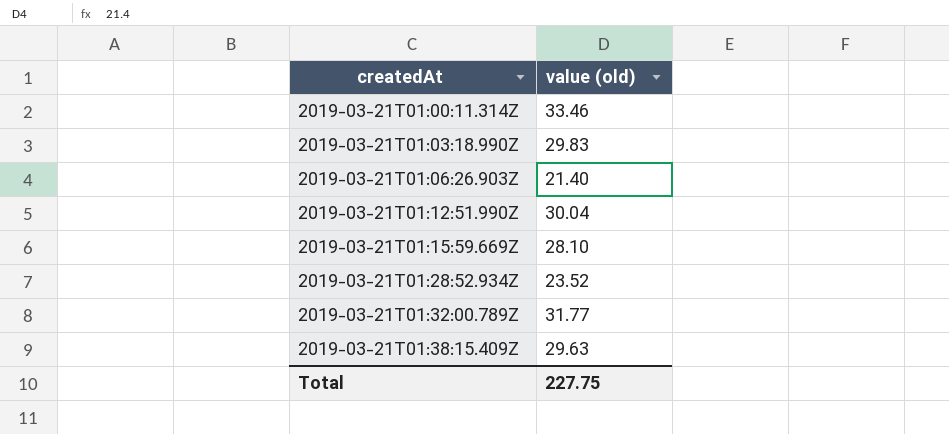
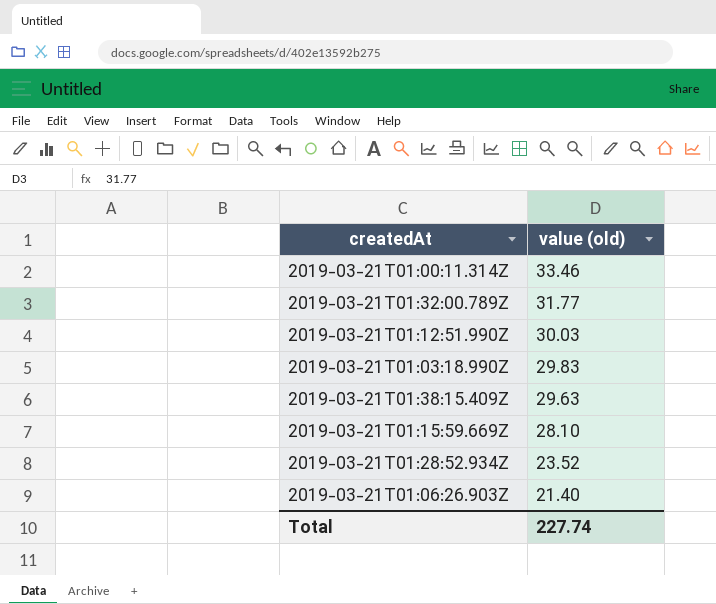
row order: createdAt ascending -> value (old) descending
2019-03-21T01:12:51.990Z | value (old): 30.04 -> 30.03
Total | value (old): 227.75 -> 227.74

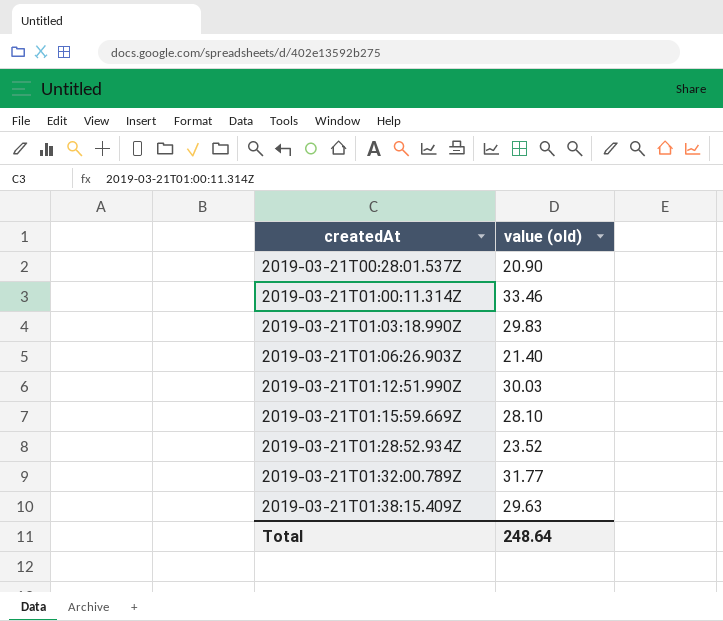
row order: value (old) descending -> createdAt ascending
row 2019-03-21T00:28:01.537Z: none -> 20.90
Total | value (old): 227.74 -> 248.64

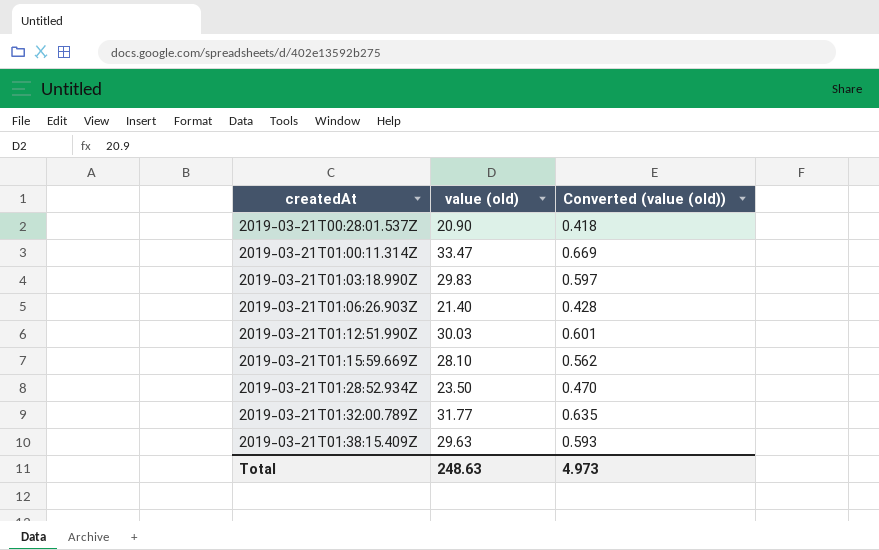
column Converted (value (old)) | formula: none -> [value (old)] * 0.02
2019-03-21T01:00:11.314Z | value (old): 33.46 -> 33.47
2019-03-21T01:28:52.934Z | value (old): 23.52 -> 23.50
Total | value (old): 248.64 -> 248.63

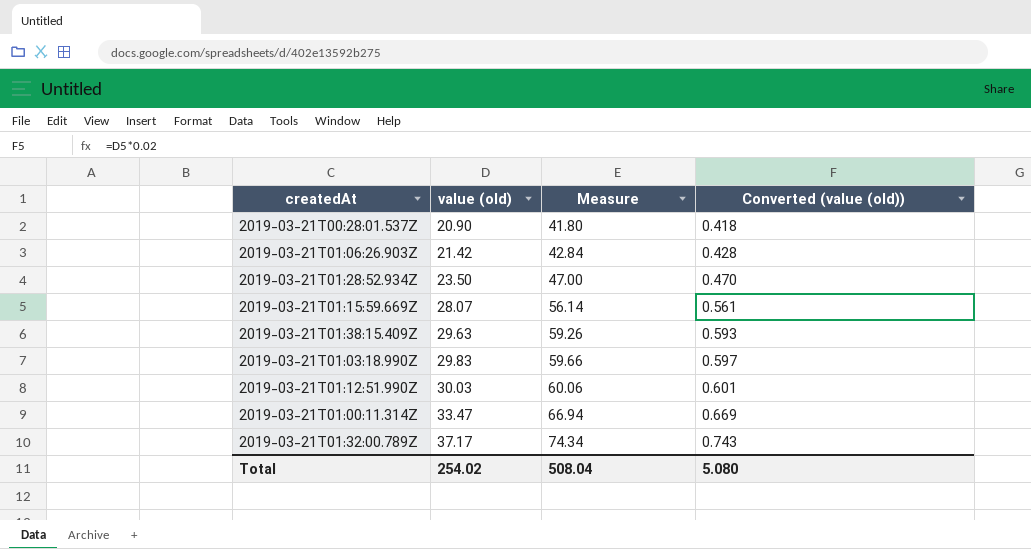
row order: createdAt ascending -> value (old) ascending
column Measure | formula: none -> [value (old)] * 2
2019-03-21T01:06:26.903Z | value (old): 21.40 -> 21.42
2019-03-21T01:15:59.669Z | value (old): 28.10 -> 28.07
2019-03-21T01:15:59.669Z | Converted (value (old)): 0.562 -> 0.561
2019-03-21T01:32:00.789Z | value (old): 31.77 -> 37.17
2019-03-21T01:32:00.789Z | Converted (value (old)): 0.635 -> 0.743
Total | value (old): 248.63 -> 254.02
Total | Converted (value (old)): 4.973 -> 5.080

